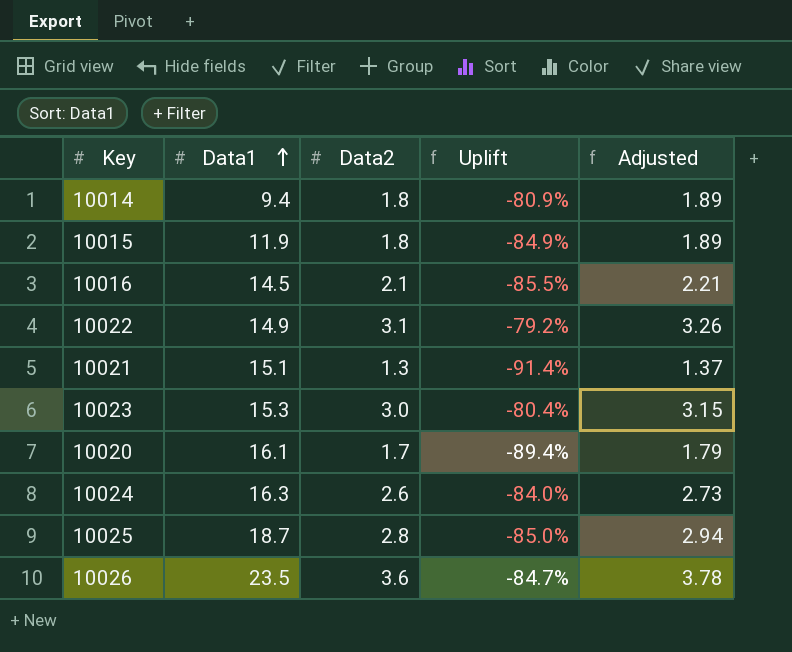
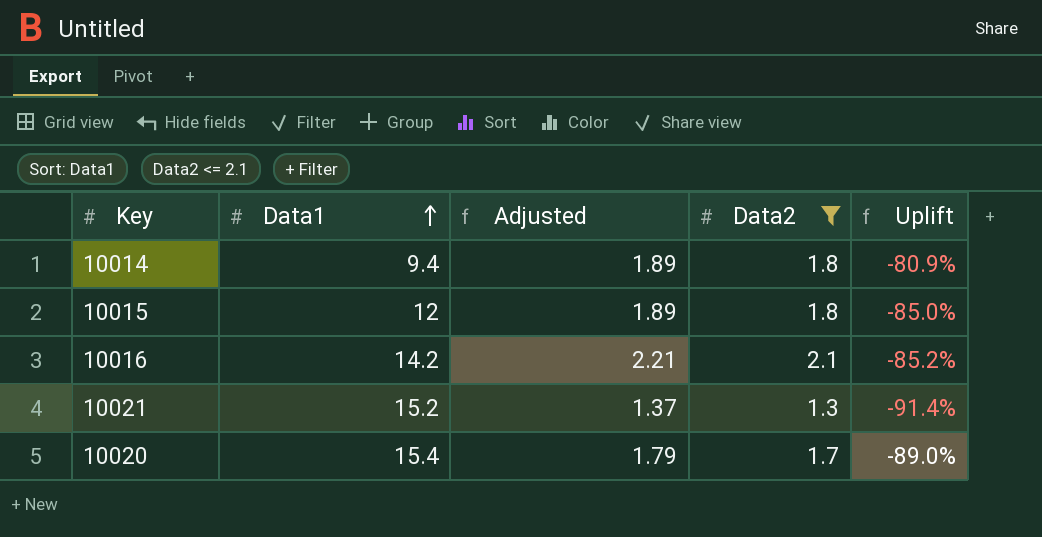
filter: none -> Data2 <= 2.1
column Adjusted | position: 5 -> 3
10015 | Data1: 11.9 -> 12
10015 | Uplift: -84.9% -> -85.0%
10016 | Data1: 14.5 -> 14.2
10016 | Uplift: -85.5% -> -85.2%
10021 | Data1: 15.1 -> 15.2
10020 | Data1: 16.1 -> 15.4
10020 | Uplift: -89.4% -> -89.0%

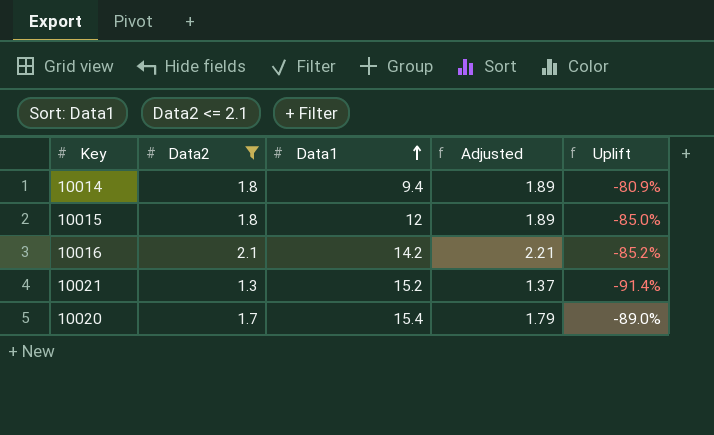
column Data2 | position: 4 -> 2

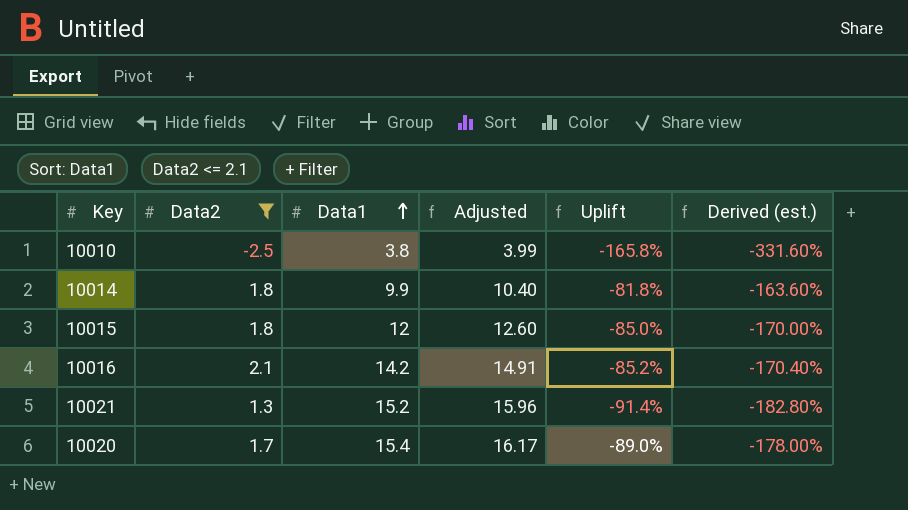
column Adjusted | formula: [Data2] * 1.05 -> [Data1] * 1.05
column Derived (est.) | formula: none -> [Uplift] * 2
row 10010: none -> -2.5 | 3.8 | 3.99 | -165.8% | -331.60%
10014 | Data1: 9.4 -> 9.9
10014 | Uplift: -80.9% -> -81.8%

